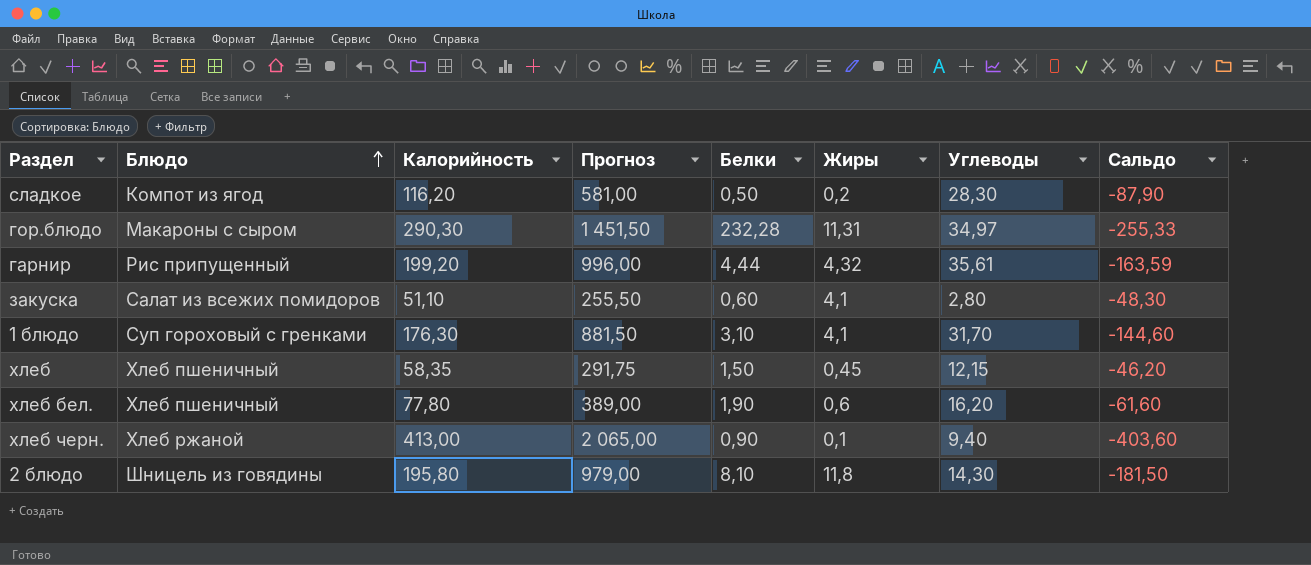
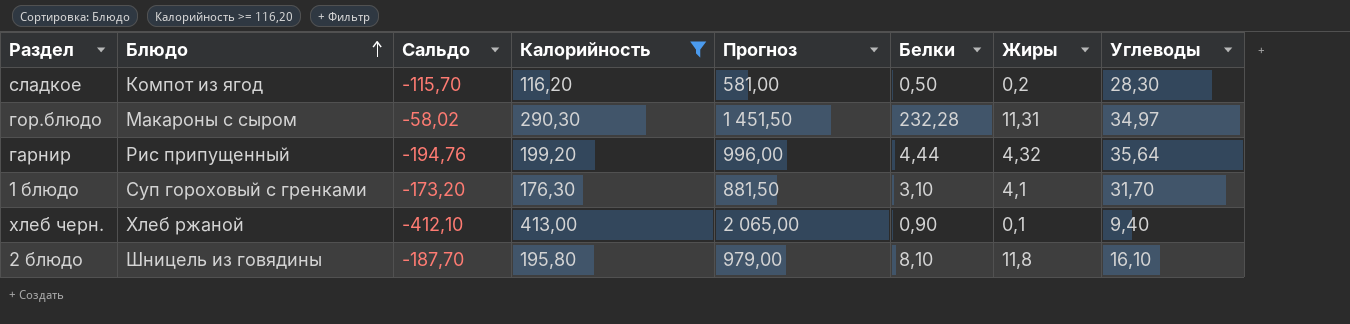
filter: none -> Калорийность >= 116,20
column Сальдо | formula: [Углеводы] - [Калорийность] -> [Белки] - [Калорийность]
column Сальдо | position: 8 -> 3
гарнир | Углеводы: 35,61 -> 35,64
2 блюдо | Углеводы: 14,30 -> 16,10

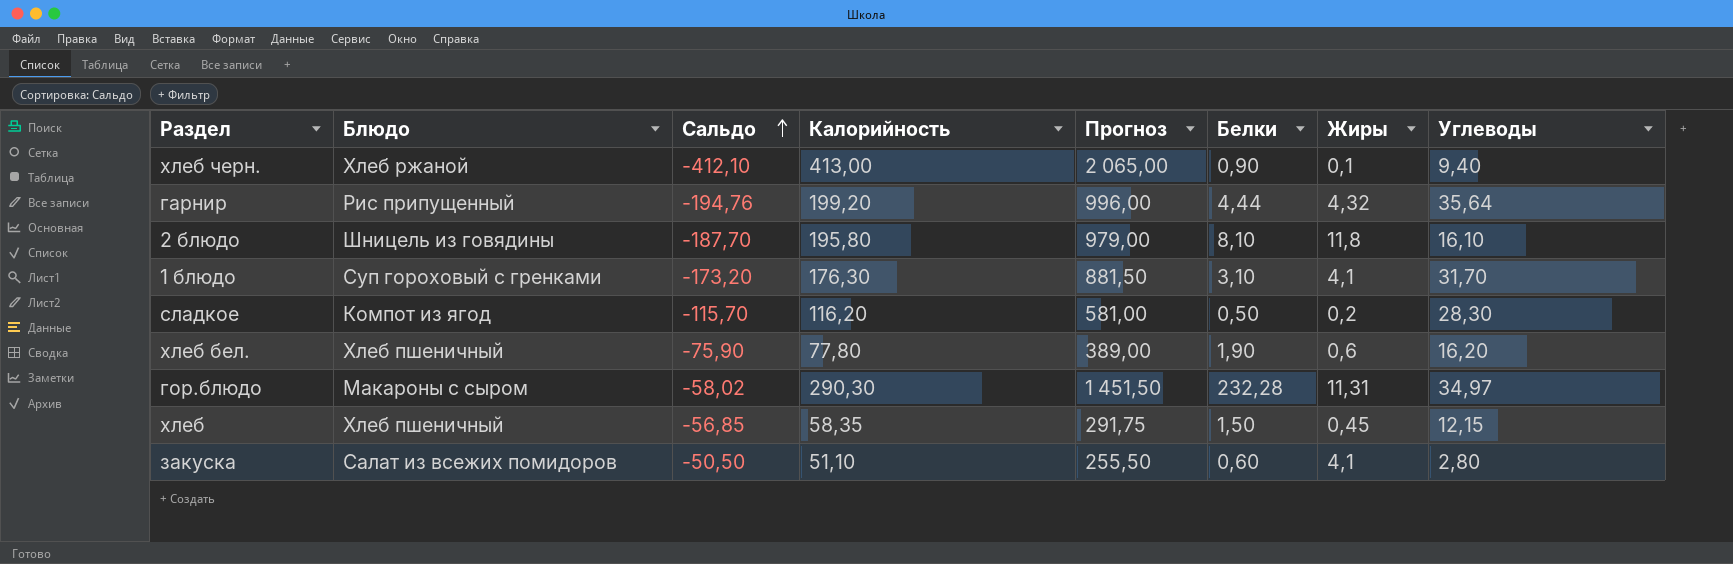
filter: Калорийность >= 116,20 -> none
row order: Блюдо ascending -> Сальдо ascending

